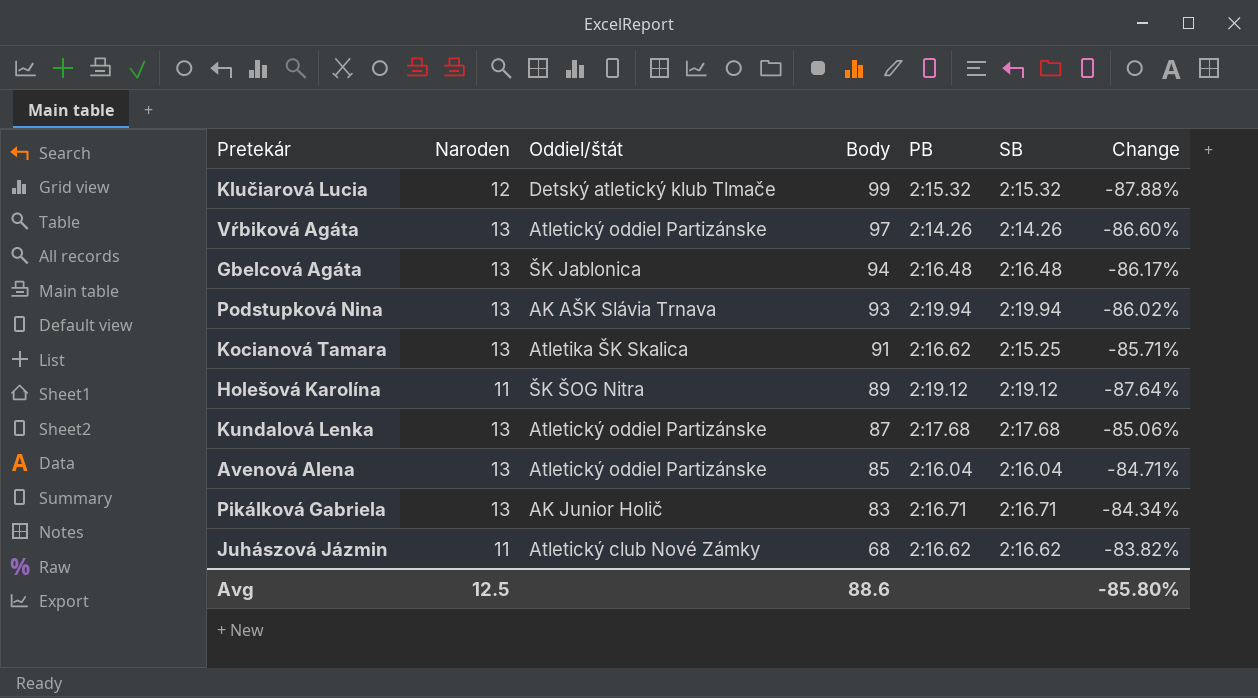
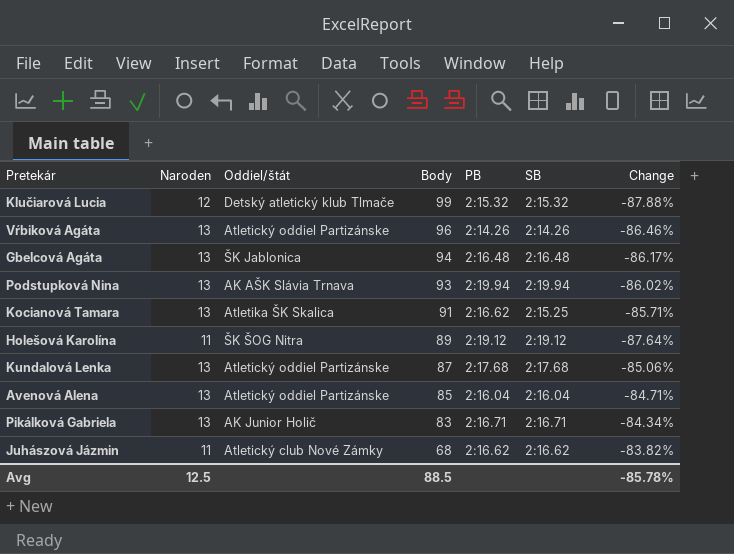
Vŕbiková Agáta | Body: 97 -> 96
Vŕbiková Agáta | Change: -86.60% -> -86.46%
Avg | Body: 88.6 -> 88.5
Avg | Change: -85.80% -> -85.78%

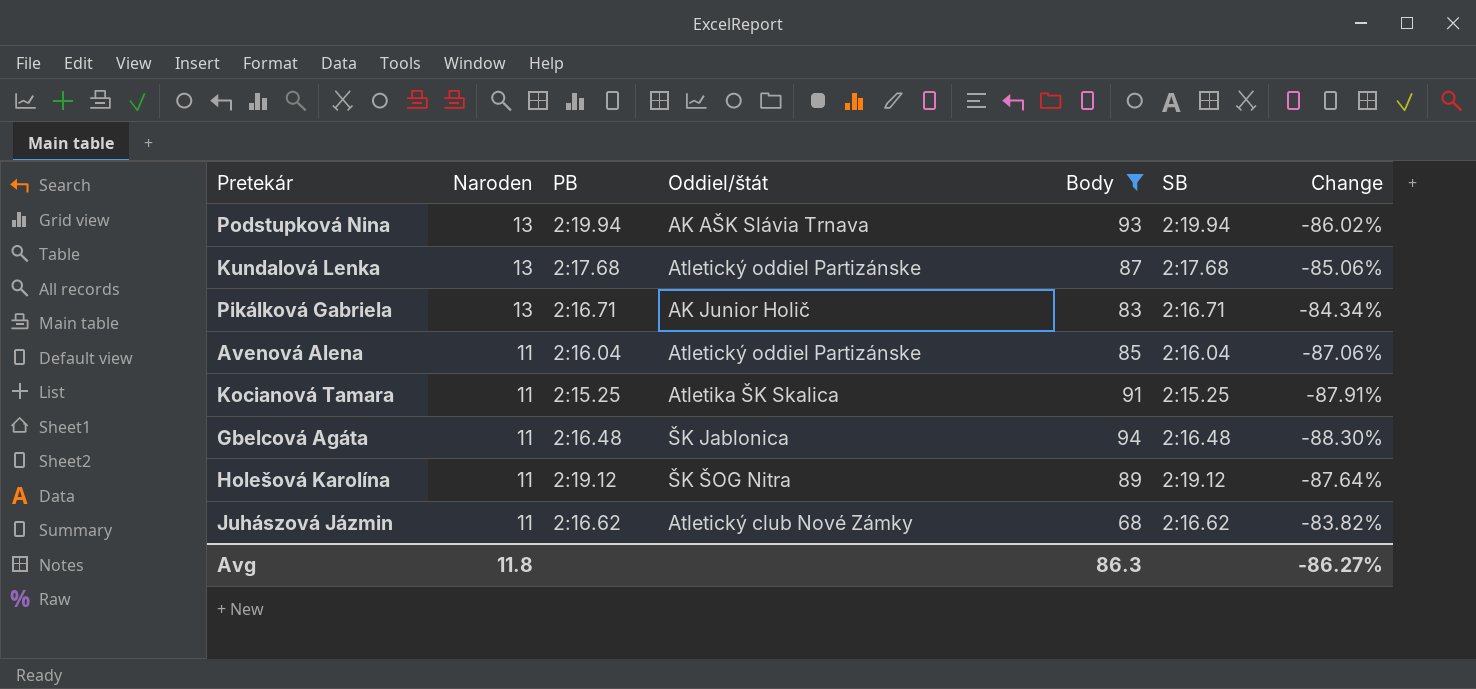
filter: none -> Body <= 94
row order: Body descending -> Naroden descending
column PB | position: 5 -> 3
Avenová Alena | Naroden: 13 -> 11
Avenová Alena | Change: -84.71% -> -87.06%
Kocianová Tamara | Naroden: 13 -> 11
Kocianová Tamara | PB: 2:16.62 -> 2:15.25
Kocianová Tamara | Change: -85.71% -> -87.91%
Gbelcová Agáta | Naroden: 13 -> 11
Gbelcová Agáta | Change: -86.17% -> -88.30%
Avg | Naroden: 12.5 -> 11.8
Avg | Body: 88.5 -> 86.3
Avg | Change: -85.78% -> -86.27%

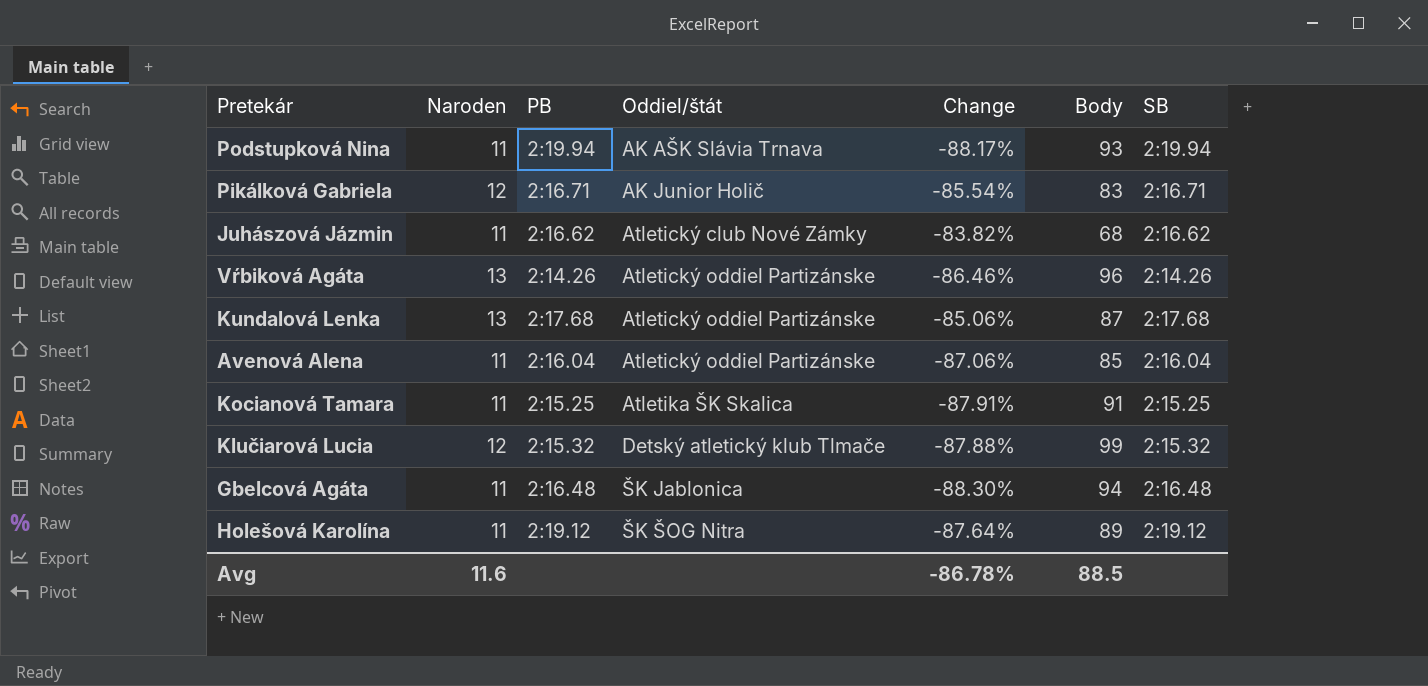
filter: Body <= 94 -> none
row order: Naroden descending -> Oddiel/štát ascending
column Change | position: 7 -> 5
Podstupková Nina | Naroden: 13 -> 11
Podstupková Nina | Change: -86.02% -> -88.17%
Pikálková Gabriela | Naroden: 13 -> 12
Pikálková Gabriela | Change: -84.34% -> -85.54%
Avg | Naroden: 11.8 -> 11.6
Avg | Change: -86.27% -> -86.78%
Avg | Body: 86.3 -> 88.5

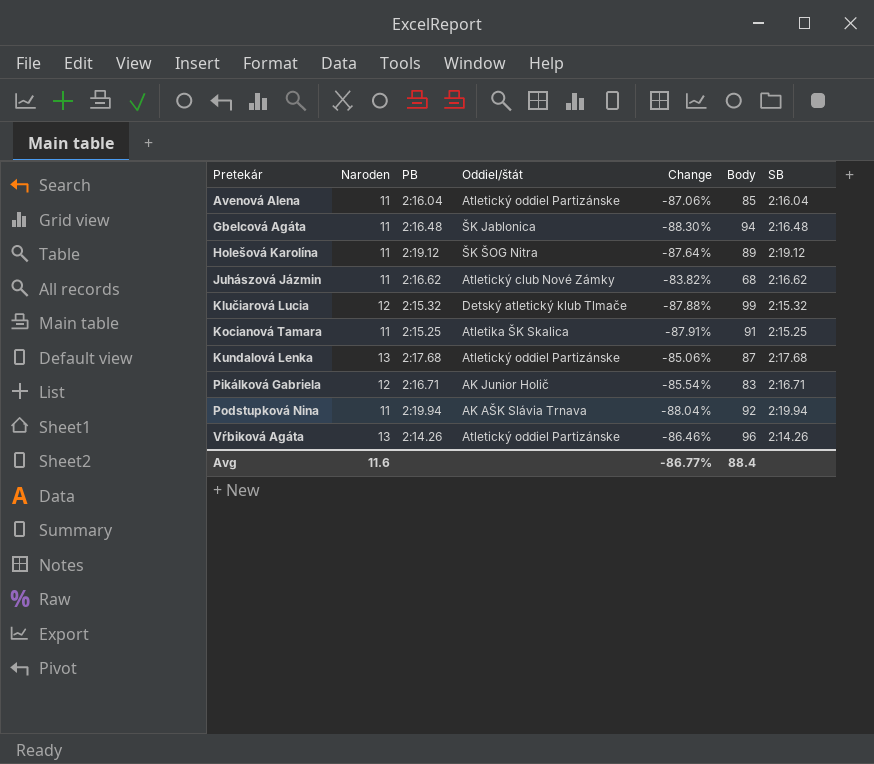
row order: Oddiel/štát ascending -> Pretekár ascending
Podstupková Nina | Change: -88.17% -> -88.04%
Podstupková Nina | Body: 93 -> 92
Avg | Change: -86.78% -> -86.77%
Avg | Body: 88.5 -> 88.4

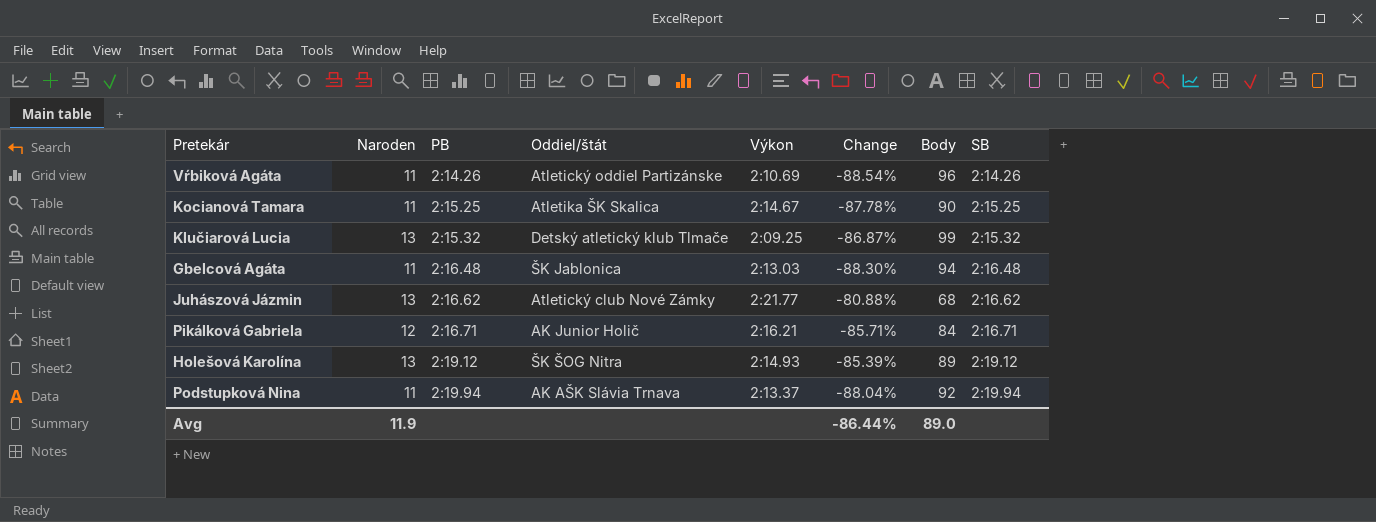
row order: Pretekár ascending -> PB ascending
column Výkon | position: none -> 5
row Avenová Alena: 11 | 2:16.04 | Atletický oddiel Partizánske | -87.06% | 85 | 2:16.04 -> none
row Kundalová Lenka: 13 | 2:17.68 | Atletický oddiel Partizánske | -85.06% | 87 | 2:17.68 -> none
Vŕbiková Agáta | Naroden: 13 -> 11
Vŕbiková Agáta | Change: -86.46% -> -88.54%
Kocianová Tamara | Change: -87.91% -> -87.78%
Kocianová Tamara | Body: 91 -> 90
Klučiarová Lucia | Naroden: 12 -> 13
Klučiarová Lucia | Change: -87.88% -> -86.87%
Juhászová Jázmin | Naroden: 11 -> 13
Juhászová Jázmin | Change: -83.82% -> -80.88%
Pikálková Gabriela | Change: -85.54% -> -85.71%
Pikálková Gabriela | Body: 83 -> 84
Holešová Karolína | Naroden: 11 -> 13
Holešová Karolína | Change: -87.64% -> -85.39%
Avg | Naroden: 11.6 -> 11.9
Avg | Change: -86.77% -> -86.44%
Avg | Body: 88.4 -> 89.0

